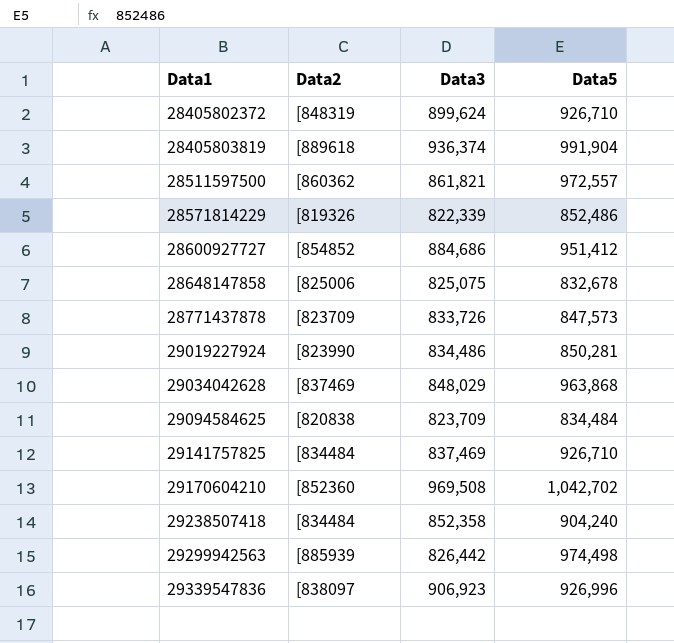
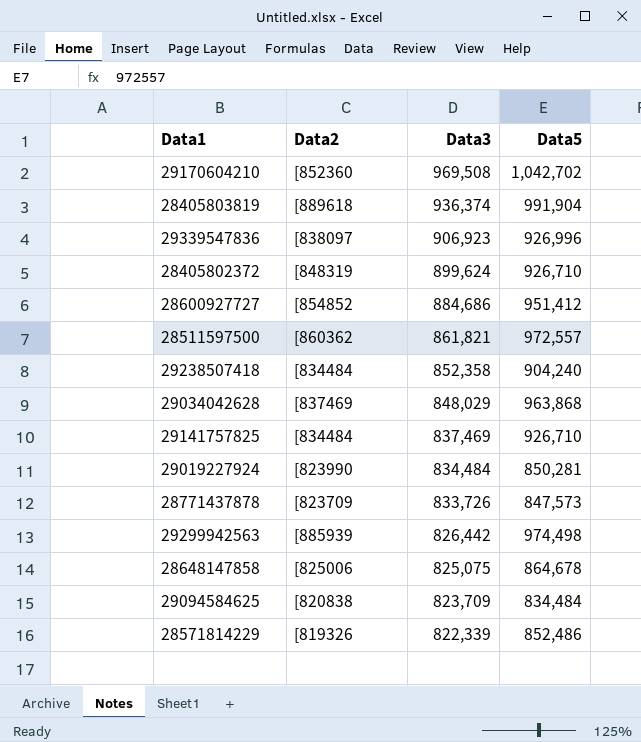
row order: Data1 ascending -> Data3 descending
29019227924 | Data3: 834,486 -> 834,484
28648147858 | Data5: 832,678 -> 864,678

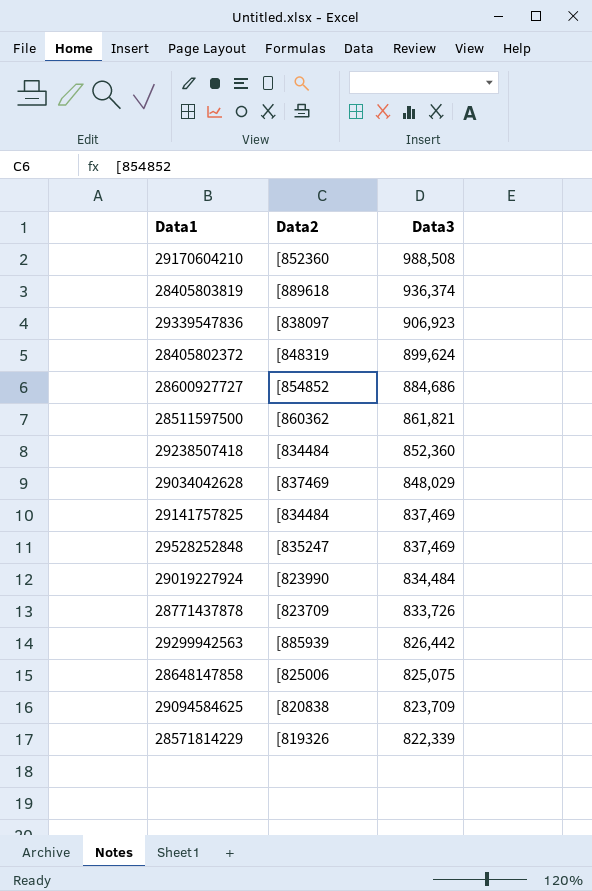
column Data5 | position: 4 -> none
29170604210 | Data3: 969,508 -> 988,508
29238507418 | Data3: 852,358 -> 852,360
row 29528252848: none -> [835247 | 837,469

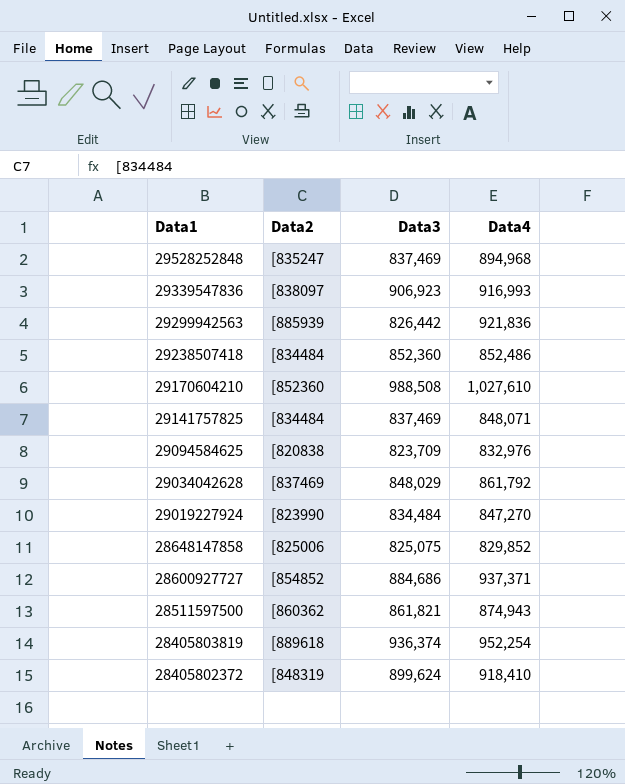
row order: Data3 descending -> Data1 descending
column Data4 | position: none -> 4
row 28771437878: [823709 | 833,726 -> none
row 28571814229: [819326 | 822,339 -> none

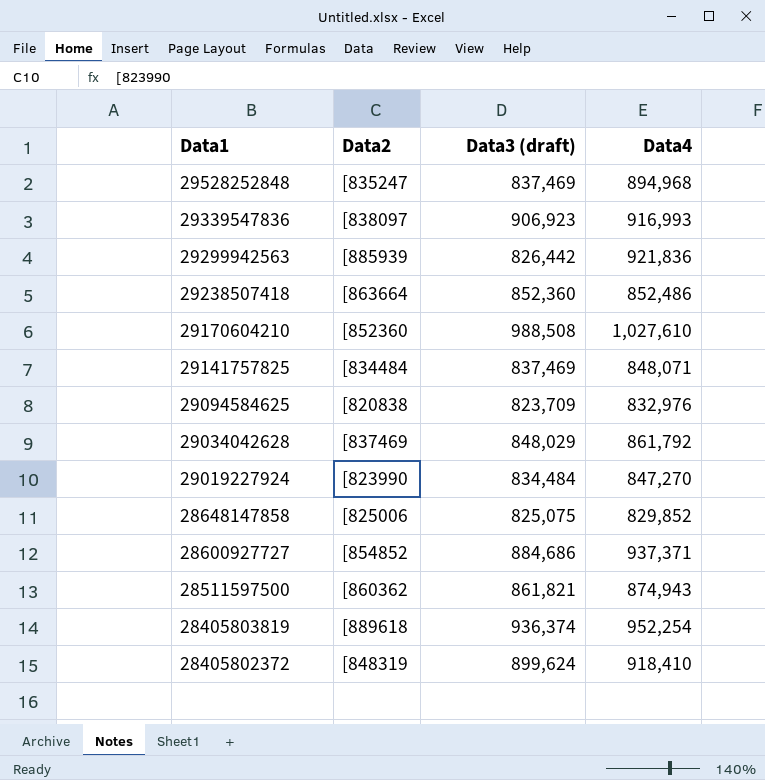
column name: Data3 -> Data3 (draft)
29238507418 | Data2: [834484 -> [863664

